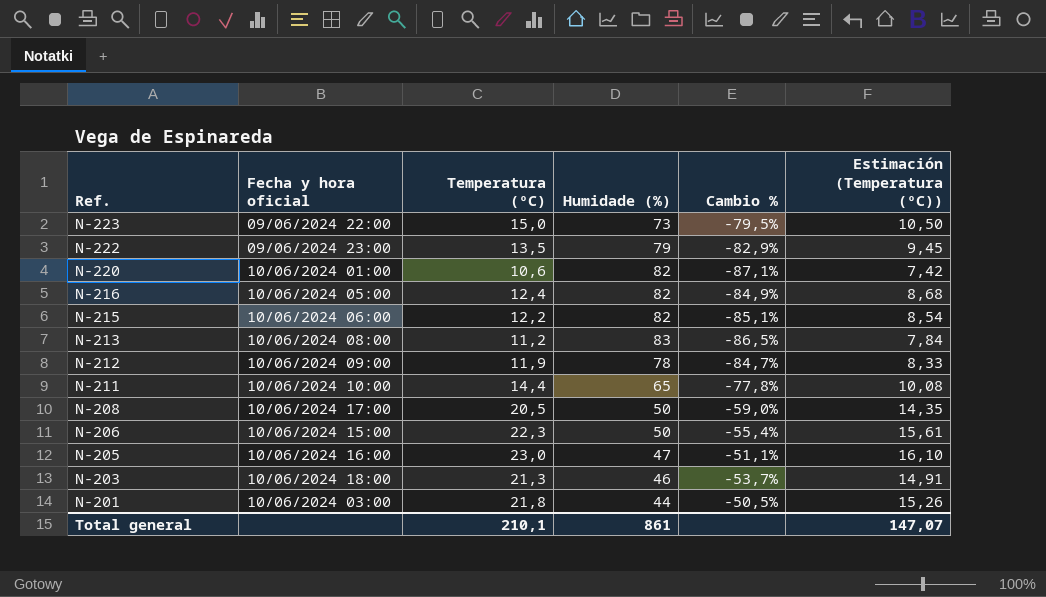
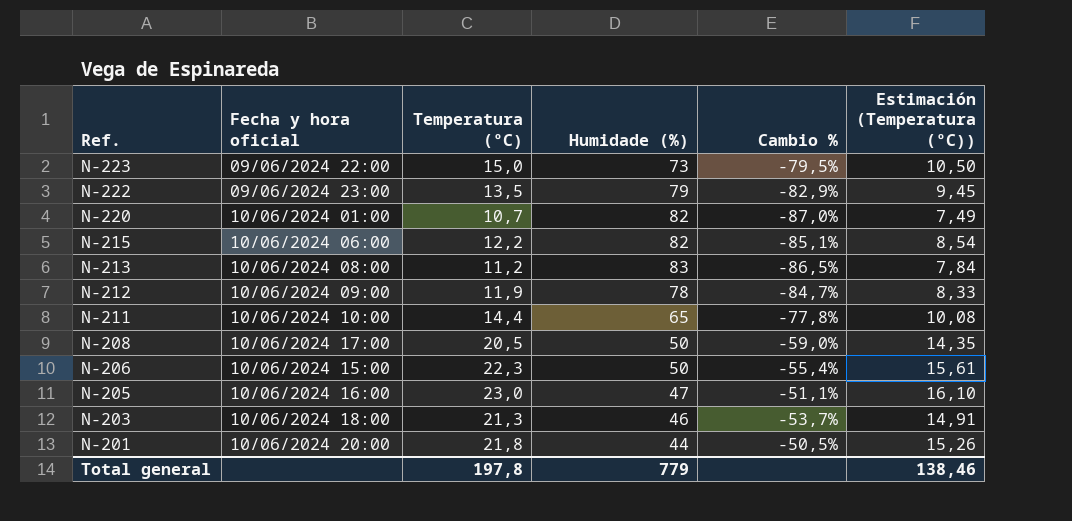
row N-216: 10/06/2024 05:00 | 12,4 | 82 | -84,9% | 8,68 -> none
N-220 | Temperatura (ºC): 10,6 -> 10,7
N-220 | Cambio %: -87,1% -> -87,0%
N-220 | Estimación (Temperatura (ºC)): 7,42 -> 7,49
N-201 | Fecha y hora oficial: 10/06/2024 03:00 -> 10/06/2024 20:00
Total general | Temperatura (ºC): 210,1 -> 197,8
Total general | Humidade (%): 861 -> 779
Total general | Estimación (Temperatura (ºC)): 147,07 -> 138,46

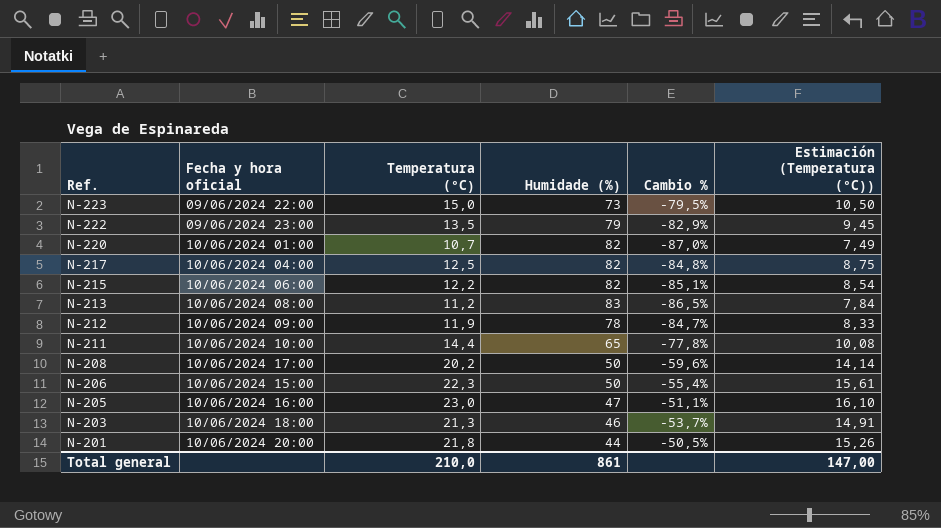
row N-217: none -> 10/06/2024 04:00 | 12,5 | 82 | -84,8% | 8,75
N-208 | Temperatura (ºC): 20,5 -> 20,2
N-208 | Cambio %: -59,0% -> -59,6%
N-208 | Estimación (Temperatura (ºC)): 14,35 -> 14,14
Total general | Temperatura (ºC): 197,8 -> 210,0
Total general | Humidade (%): 779 -> 861
Total general | Estimación (Temperatura (ºC)): 138,46 -> 147,00

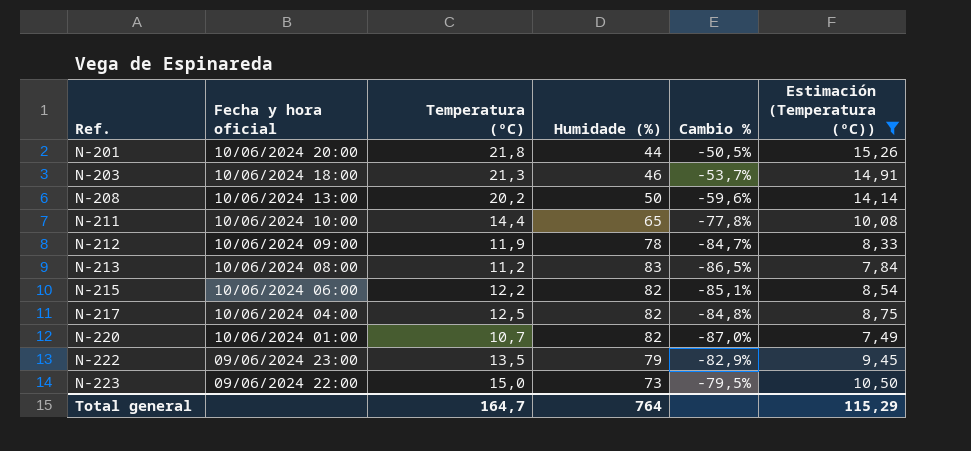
filter: none -> Estimación (Temperatura (ºC)) <= 15,26
row order: Ref. descending -> Ref. ascending
N-208 | Fecha y hora oficial: 10/06/2024 17:00 -> 10/06/2024 13:00
Total general | Temperatura (ºC): 210,0 -> 164,7
Total general | Humidade (%): 861 -> 764
Total general | Estimación (Temperatura (ºC)): 147,00 -> 115,29

